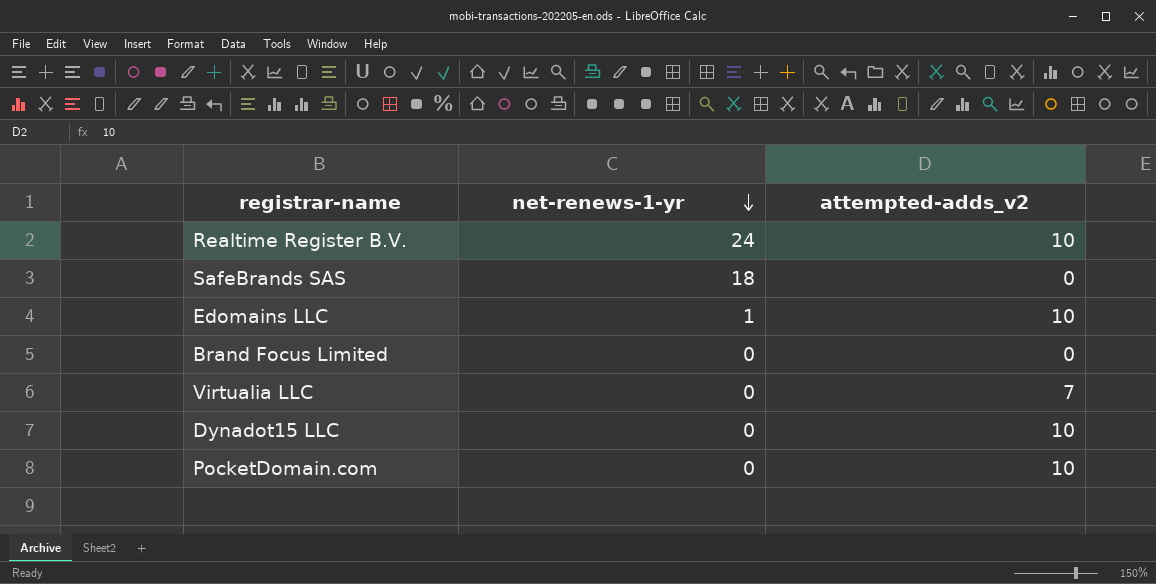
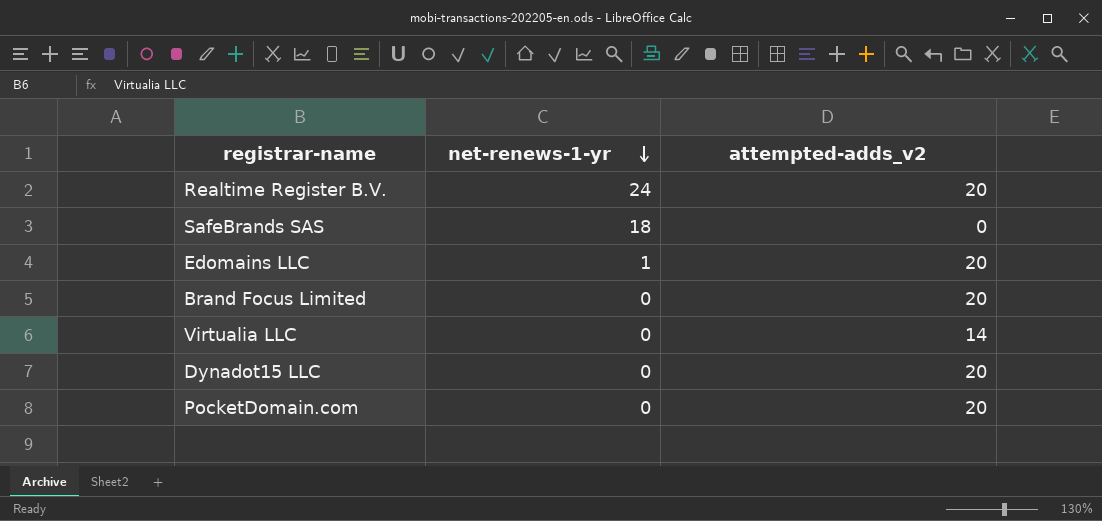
Realtime Register B.V. | attempted-adds_v2: 10 -> 20
Edomains LLC | attempted-adds_v2: 10 -> 20
Brand Focus Limited | attempted-adds_v2: 0 -> 20
Virtualia LLC | attempted-adds_v2: 7 -> 14
Dynadot15 LLC | attempted-adds_v2: 10 -> 20
PocketDomain.com | attempted-adds_v2: 10 -> 20

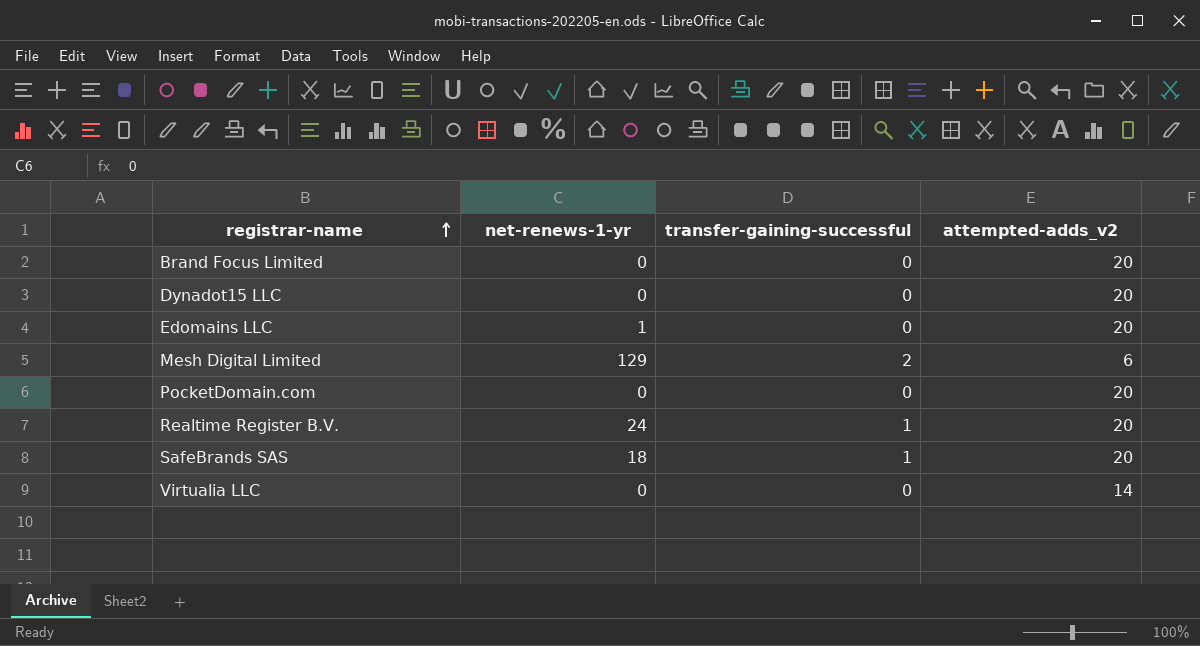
row order: net-renews-1-yr descending -> registrar-name ascending
column transfer-gaining-successful | position: none -> 3
row Mesh Digital Limited: none -> 129 | 2 | 6
SafeBrands SAS | attempted-adds_v2: 0 -> 20

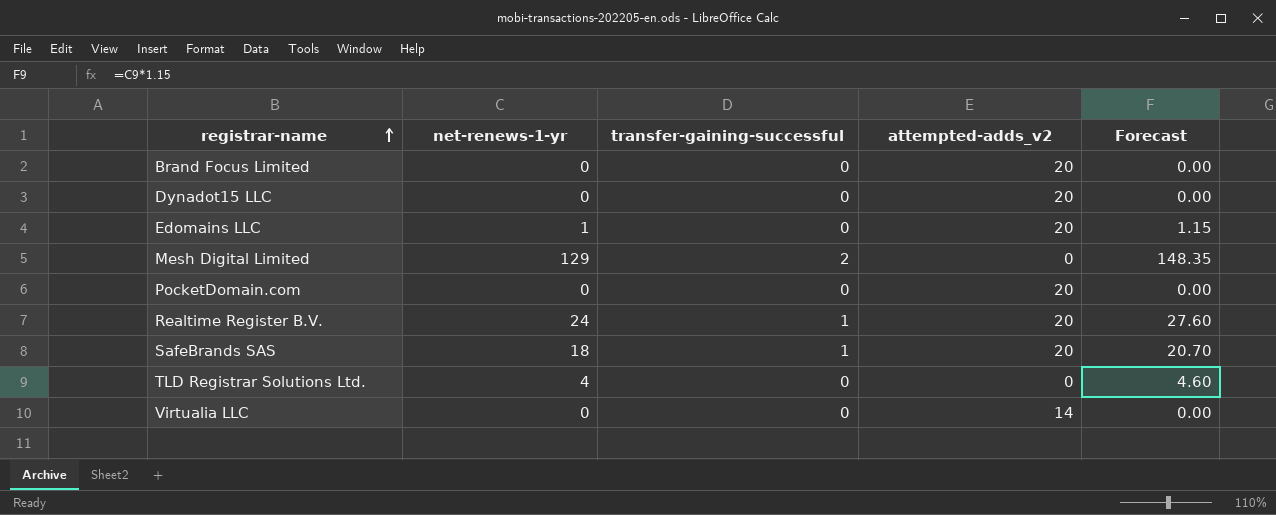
column Forecast | formula: none -> [net-renews-1-yr] * 1.15
Mesh Digital Limited | attempted-adds_v2: 6 -> 0
row TLD Registrar Solutions Ltd.: none -> 4 | 0 | 0 | 4.60

